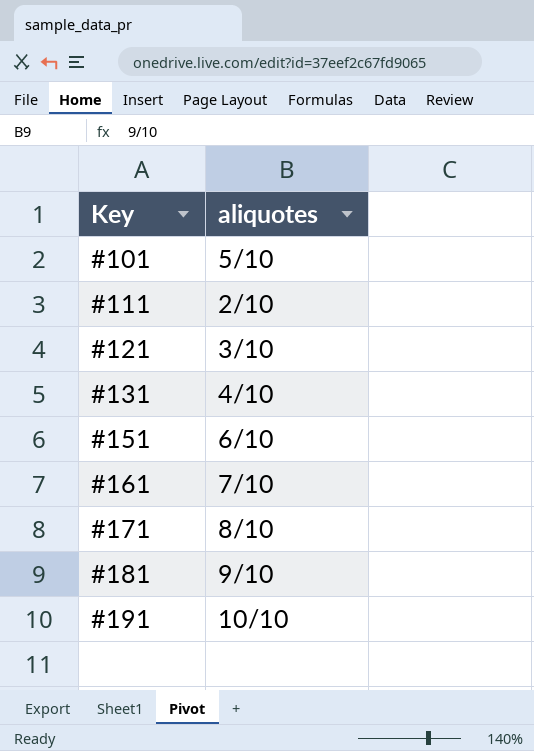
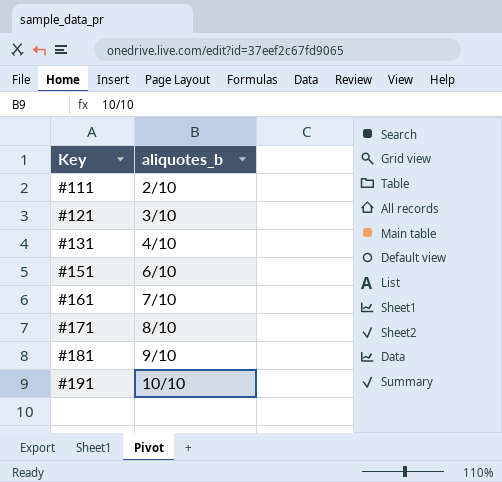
column name: aliquotes -> aliquotes_b
row #101: 5/10 -> none

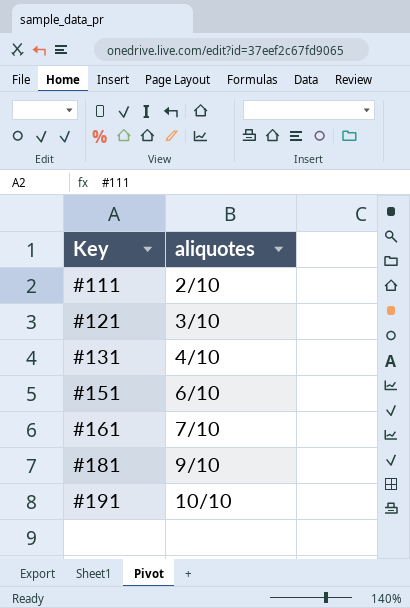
column name: aliquotes_b -> aliquotes
row #171: 8/10 -> none

